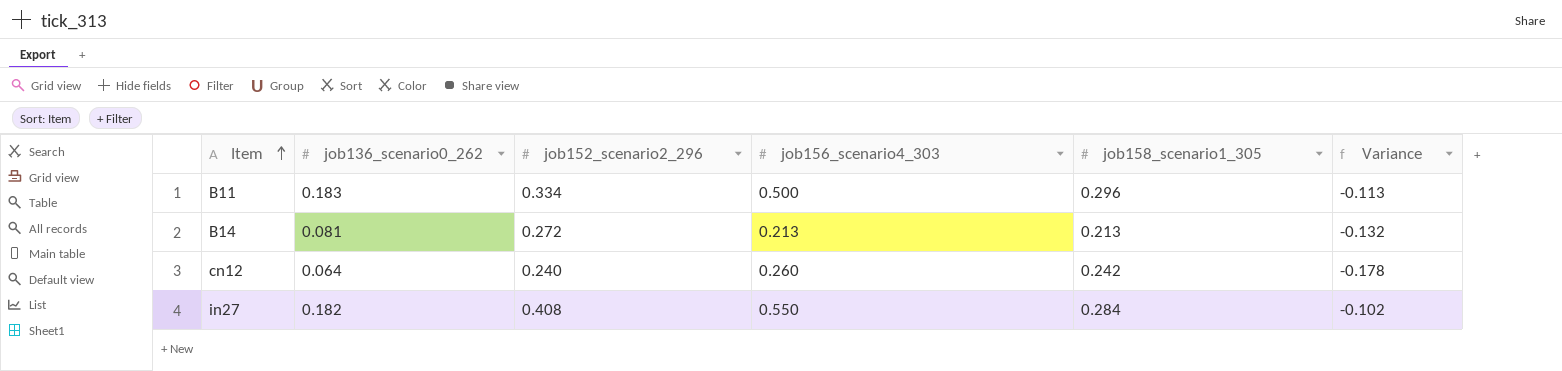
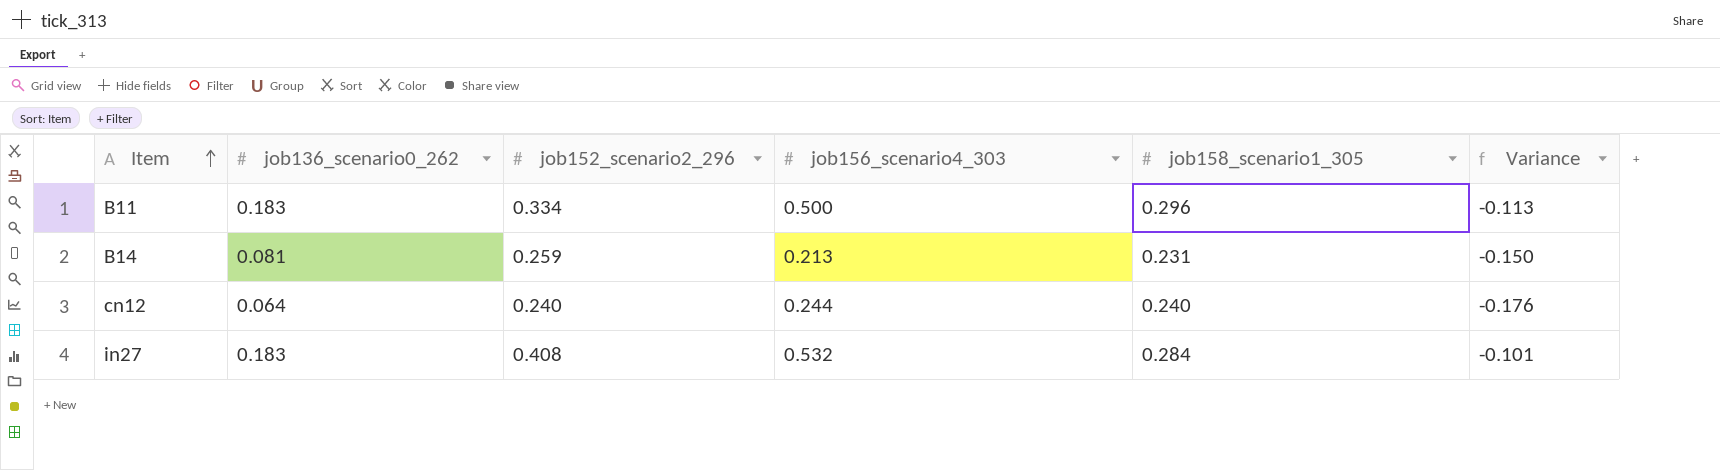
B14 | job152_scenario2_296: 0.272 -> 0.259
B14 | job158_scenario1_305: 0.213 -> 0.231
B14 | Variance: -0.132 -> -0.150
cn12 | job156_scenario4_303: 0.260 -> 0.244
cn12 | job158_scenario1_305: 0.242 -> 0.240
cn12 | Variance: -0.178 -> -0.176
in27 | job136_scenario0_262: 0.182 -> 0.183
in27 | job156_scenario4_303: 0.550 -> 0.532
in27 | Variance: -0.102 -> -0.101

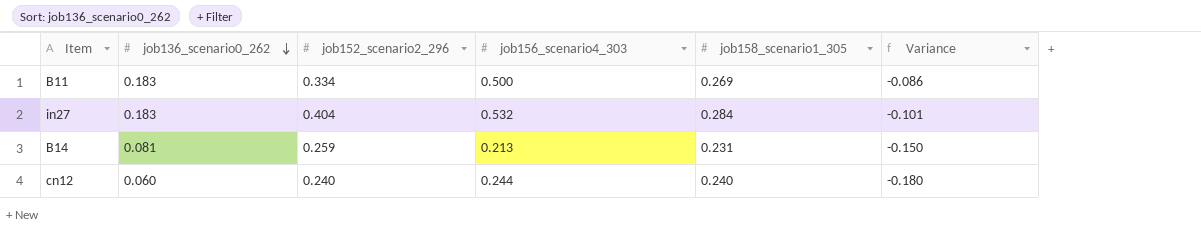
row order: Item ascending -> job136_scenario0_262 descending
B11 | job158_scenario1_305: 0.296 -> 0.269
B11 | Variance: -0.113 -> -0.086
in27 | job152_scenario2_296: 0.408 -> 0.404
cn12 | job136_scenario0_262: 0.064 -> 0.060
cn12 | Variance: -0.176 -> -0.180

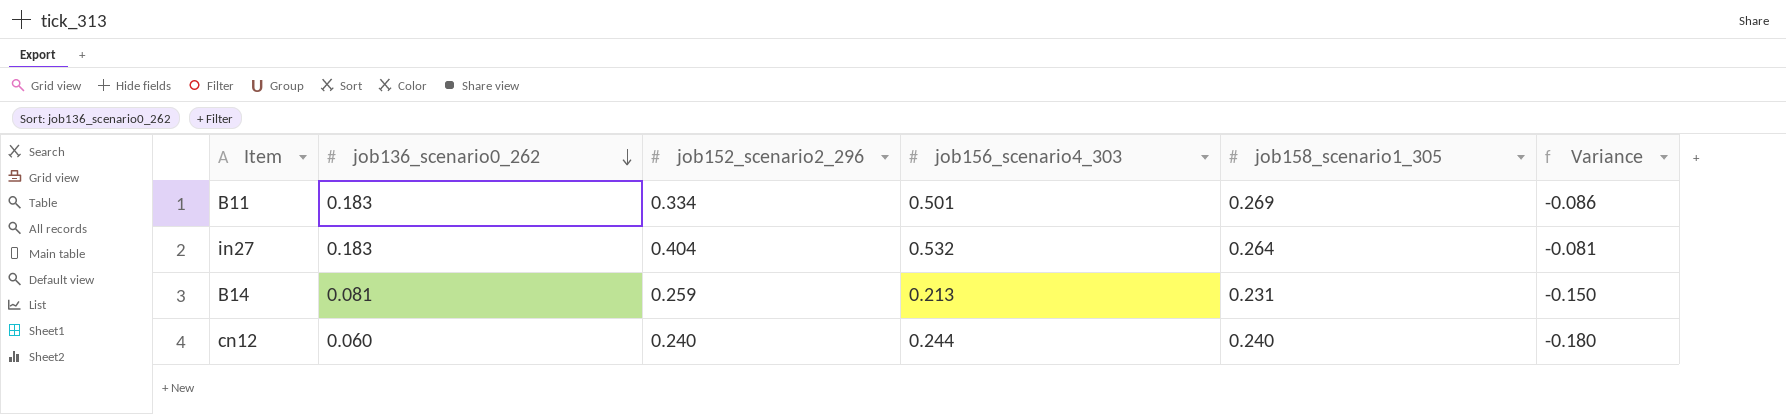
B11 | job156_scenario4_303: 0.500 -> 0.501
in27 | job158_scenario1_305: 0.284 -> 0.264
in27 | Variance: -0.101 -> -0.081

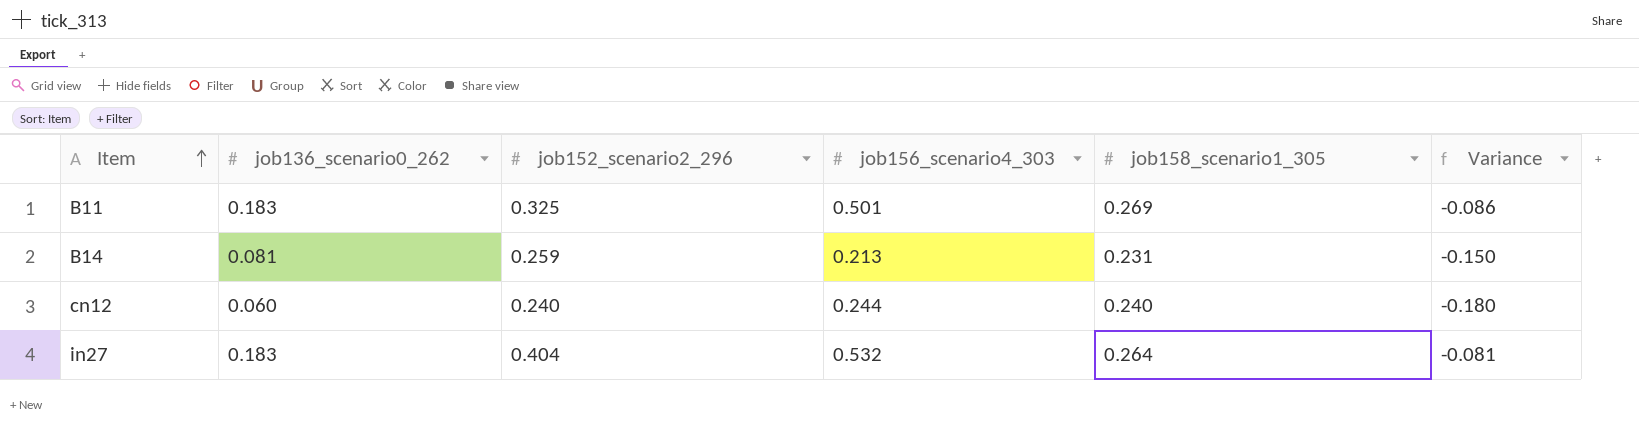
row order: job136_scenario0_262 descending -> Item ascending
B11 | job152_scenario2_296: 0.334 -> 0.325

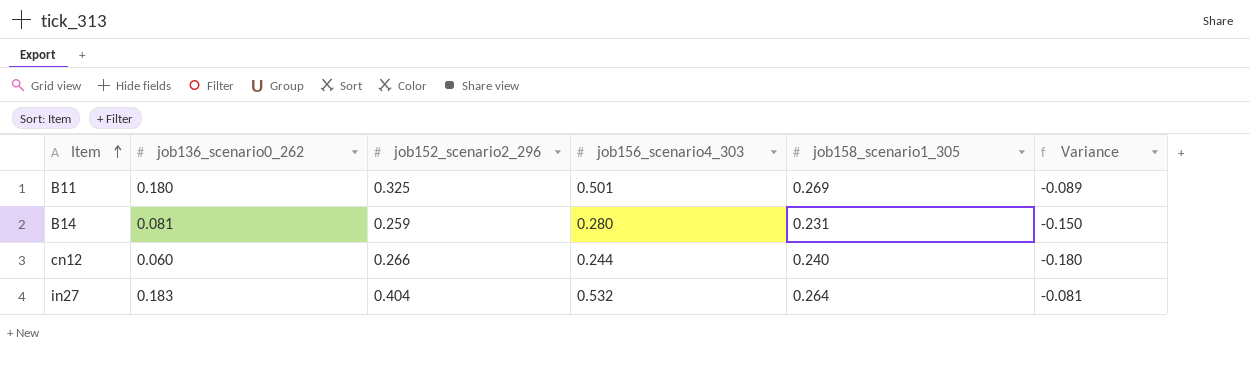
B11 | job136_scenario0_262: 0.183 -> 0.180
B11 | Variance: -0.086 -> -0.089
B14 | job156_scenario4_303: 0.213 -> 0.280
cn12 | job152_scenario2_296: 0.240 -> 0.266

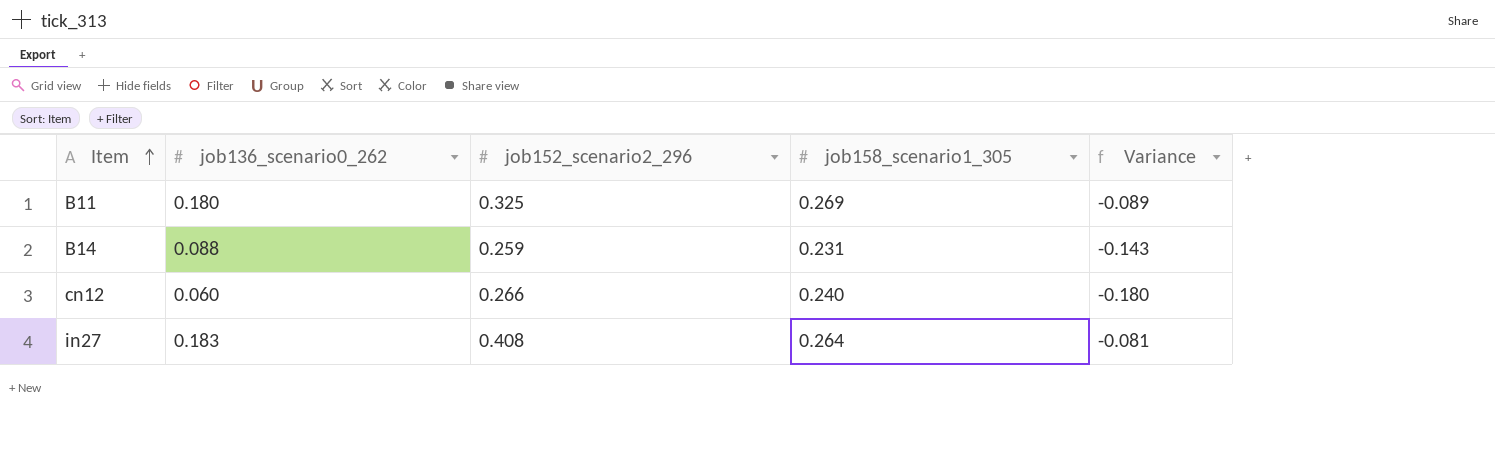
column job156_scenario4_303 | position: 4 -> none
B14 | job136_scenario0_262: 0.081 -> 0.088
B14 | Variance: -0.150 -> -0.143
in27 | job152_scenario2_296: 0.404 -> 0.408

